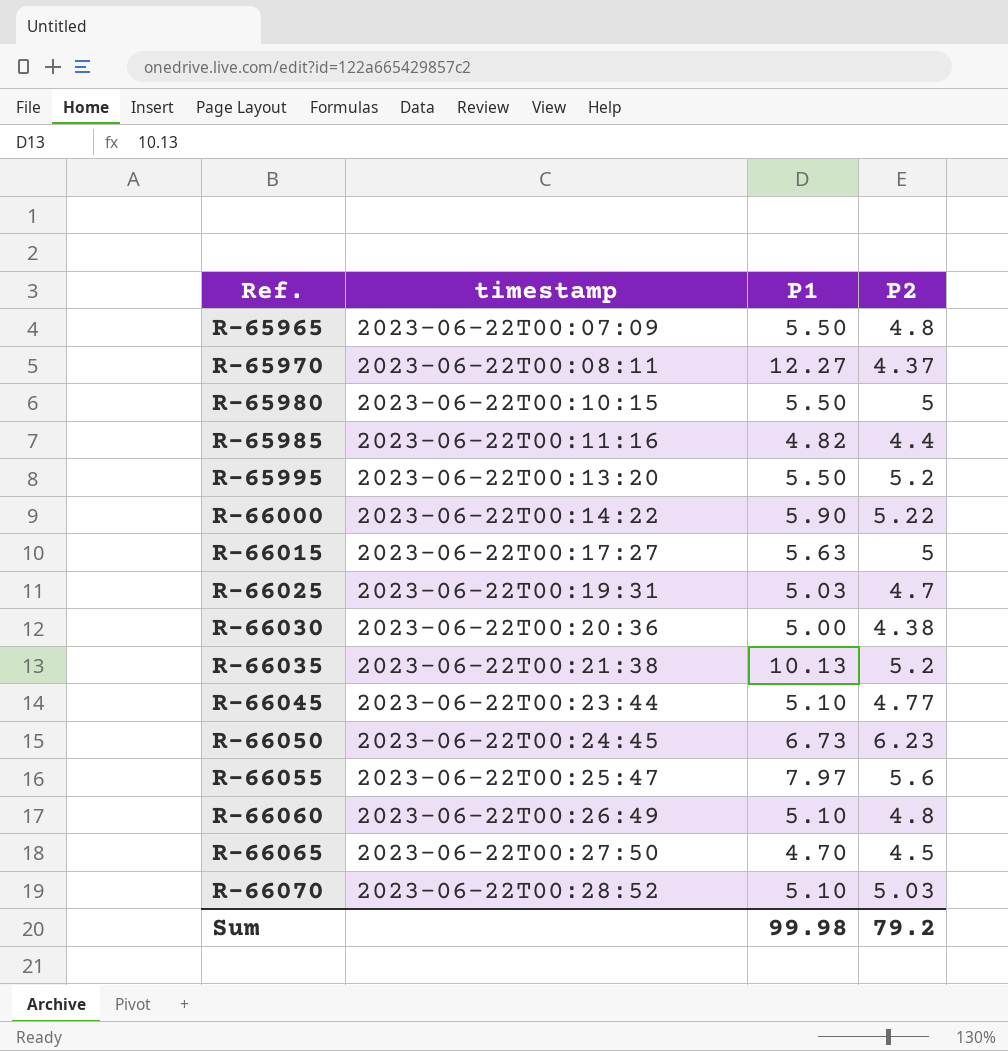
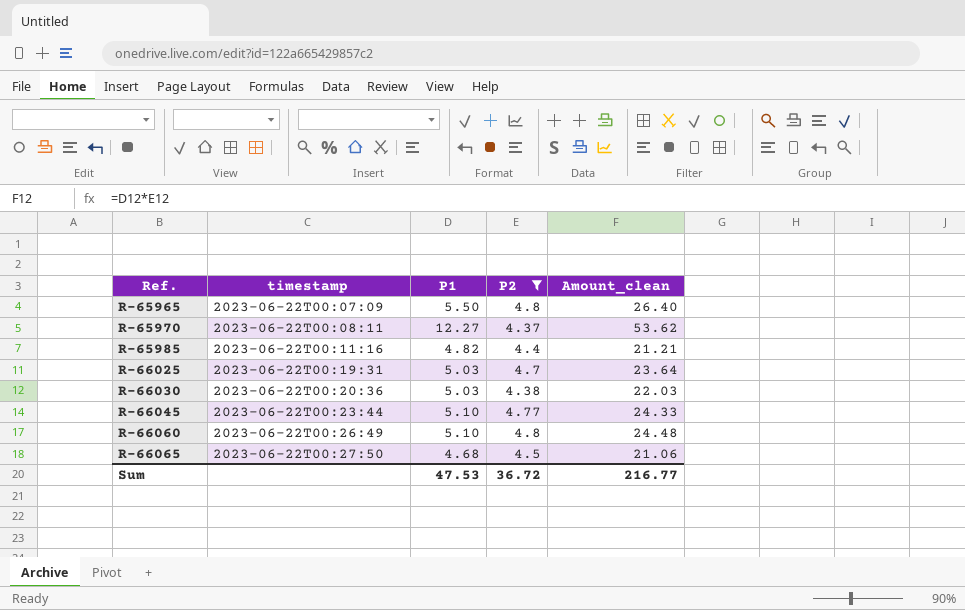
filter: none -> P2 <= 4.8
column Amount_clean | formula: none -> [P1] * [P2]
R-66030 | P1: 5.00 -> 5.03
R-66065 | P1: 4.70 -> 4.68
Sum | P1: 99.98 -> 47.53
Sum | P2: 79.2 -> 36.72

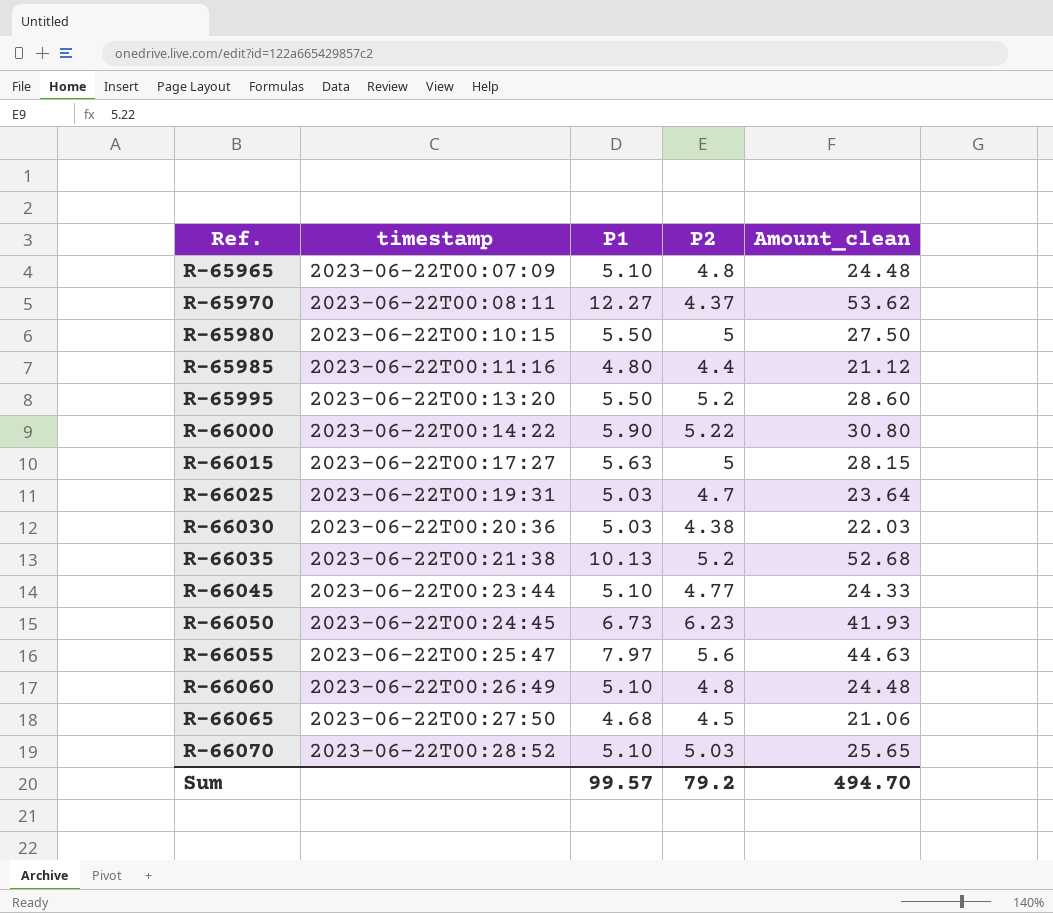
filter: P2 <= 4.8 -> none
R-65965 | P1: 5.50 -> 5.10
R-65965 | Amount_clean: 26.40 -> 24.48
R-65985 | P1: 4.82 -> 4.80
R-65985 | Amount_clean: 21.21 -> 21.12
Sum | P1: 47.53 -> 99.57
Sum | P2: 36.72 -> 79.2
Sum | Amount_clean: 216.77 -> 494.70

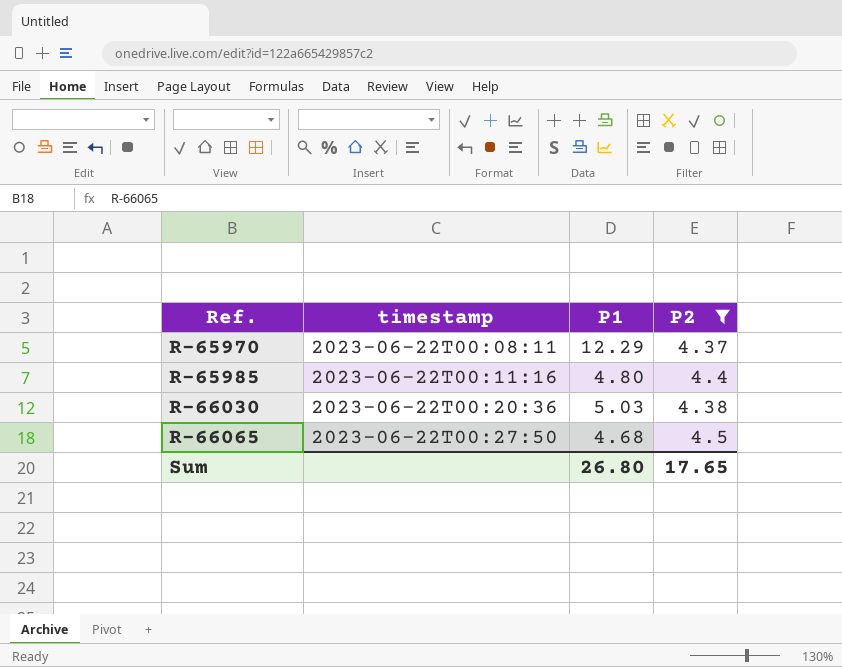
filter: none -> P2 <= 4.5
column Amount_clean | formula: [P1] * [P2] -> none
R-65970 | P1: 12.27 -> 12.29
Sum | P1: 99.57 -> 26.80
Sum | P2: 79.2 -> 17.65

